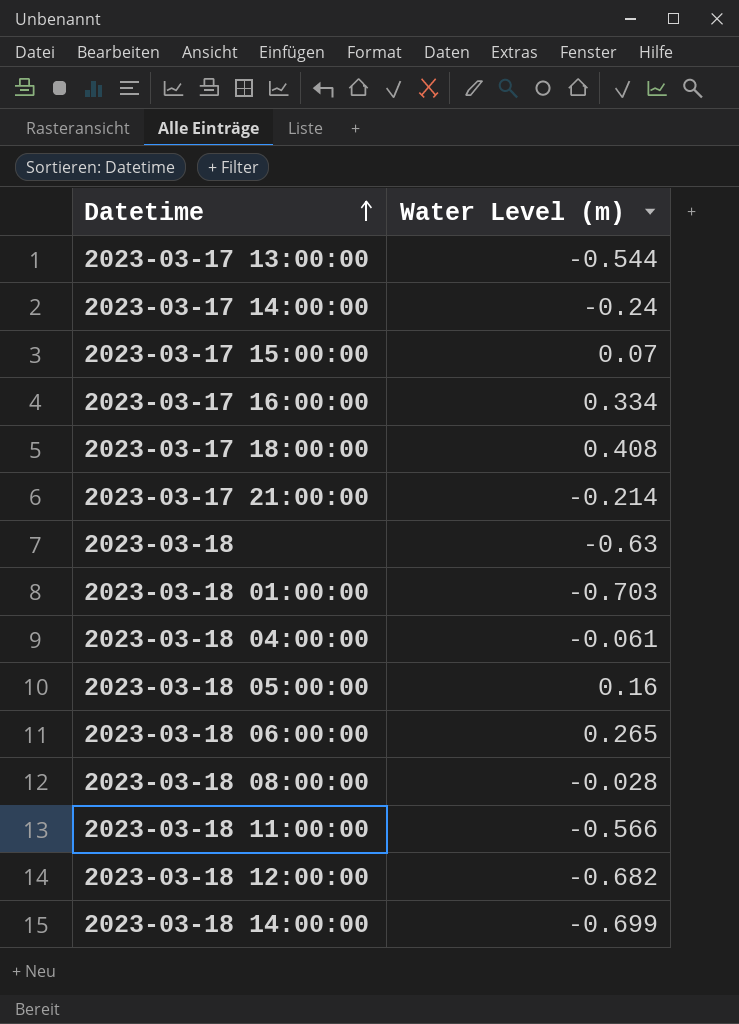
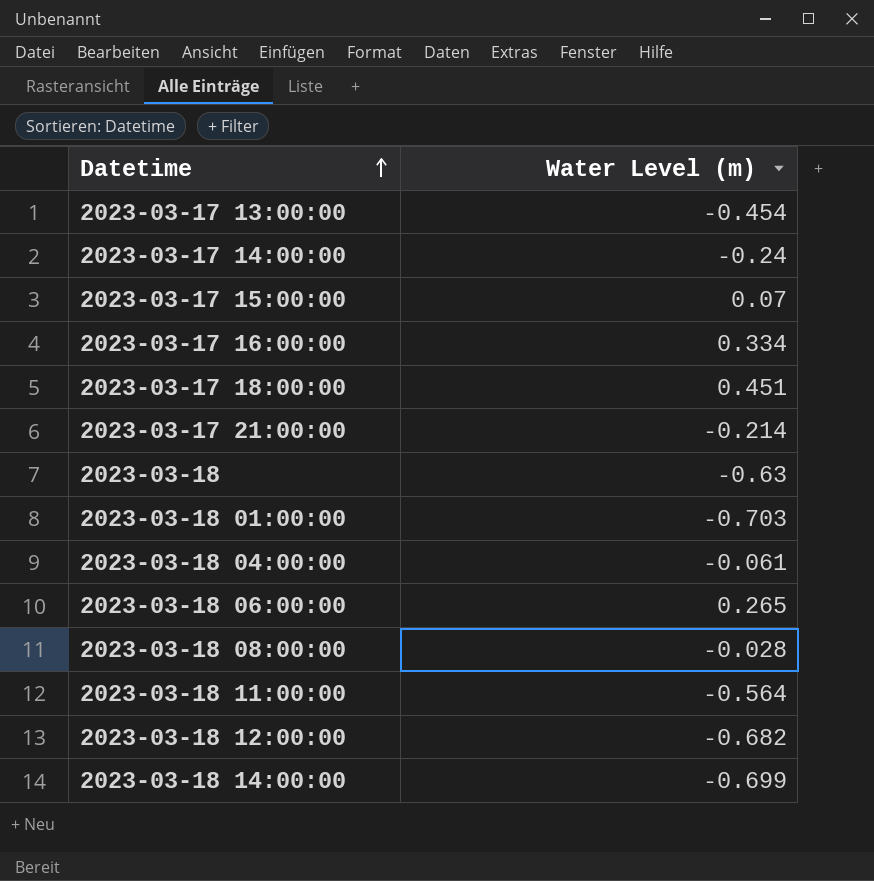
row 2023-03-18 05:00:00: 0.16 -> none
2023-03-17 13:00:00 | Water Level (m): -0.544 -> -0.454
2023-03-17 18:00:00 | Water Level (m): 0.408 -> 0.451
2023-03-18 11:00:00 | Water Level (m): -0.566 -> -0.564

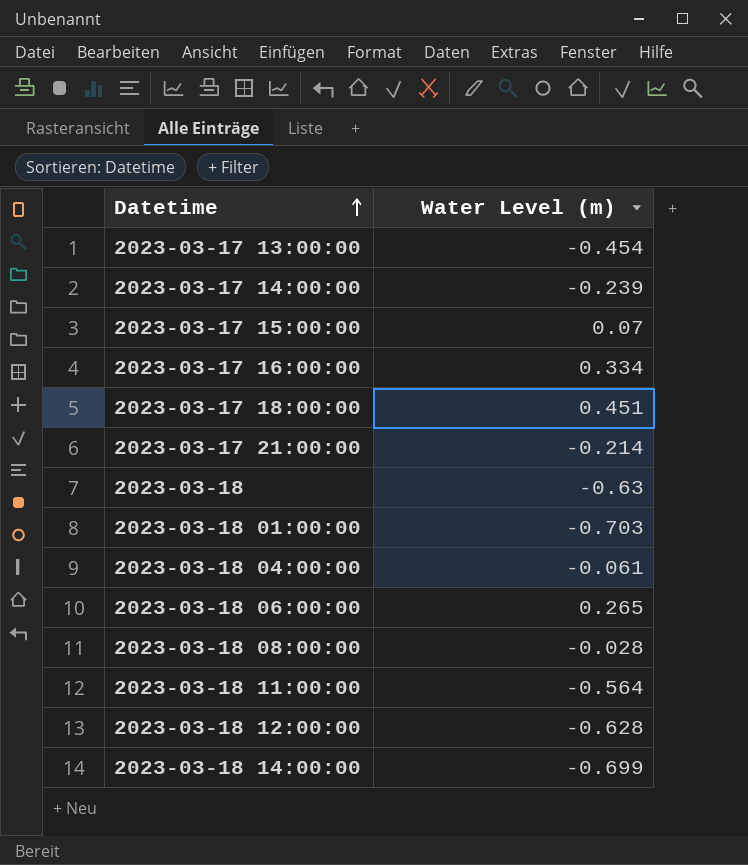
2023-03-17 14:00:00 | Water Level (m): -0.24 -> -0.239
2023-03-18 12:00:00 | Water Level (m): -0.682 -> -0.628

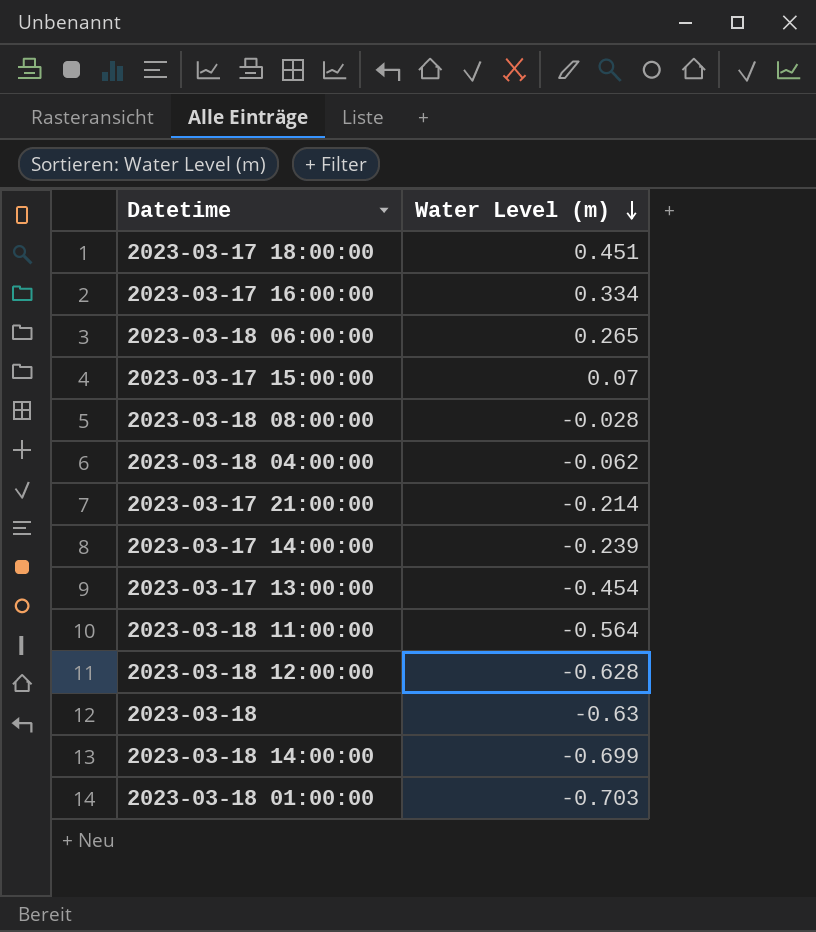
row order: Datetime ascending -> Water Level (m) descending
2023-03-18 04:00:00 | Water Level (m): -0.061 -> -0.062

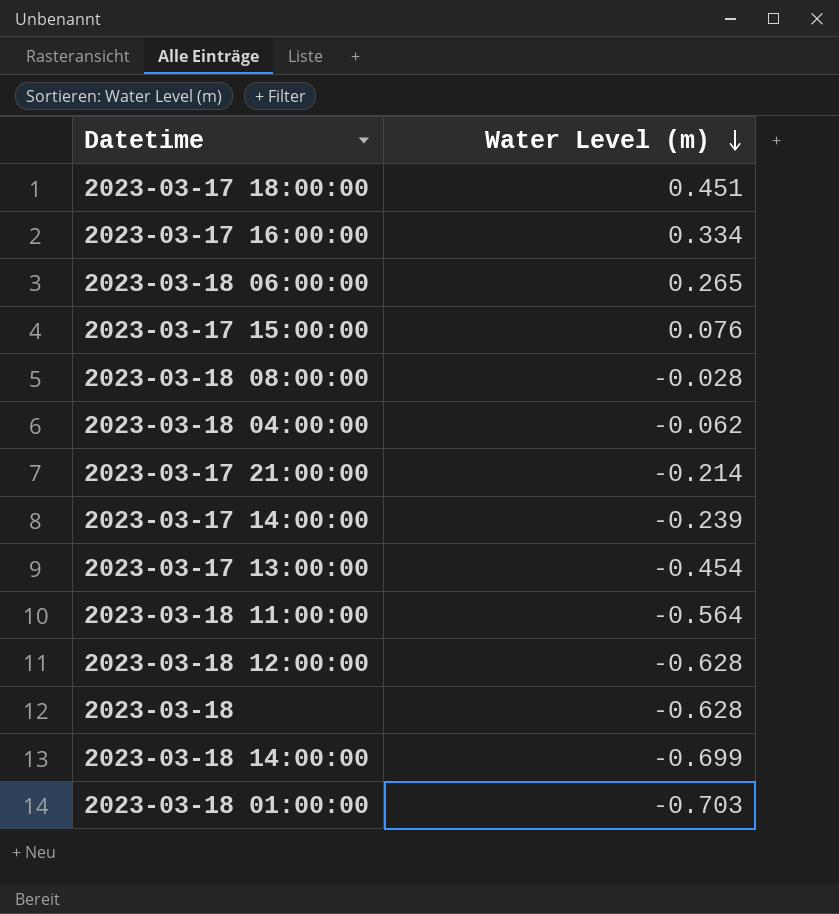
2023-03-17 15:00:00 | Water Level (m): 0.07 -> 0.076
2023-03-18 | Water Level (m): -0.63 -> -0.628

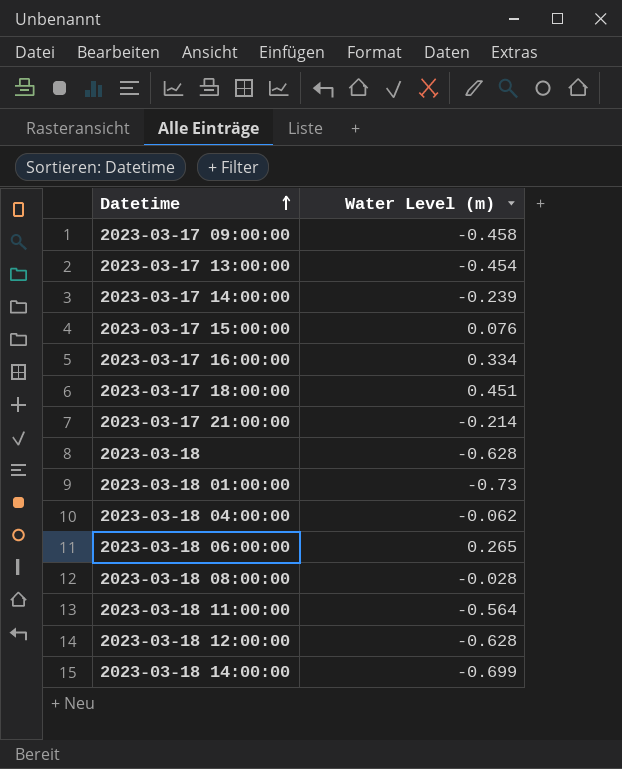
row order: Water Level (m) descending -> Datetime ascending
row 2023-03-17 09:00:00: none -> -0.458
2023-03-18 01:00:00 | Water Level (m): -0.703 -> -0.73

